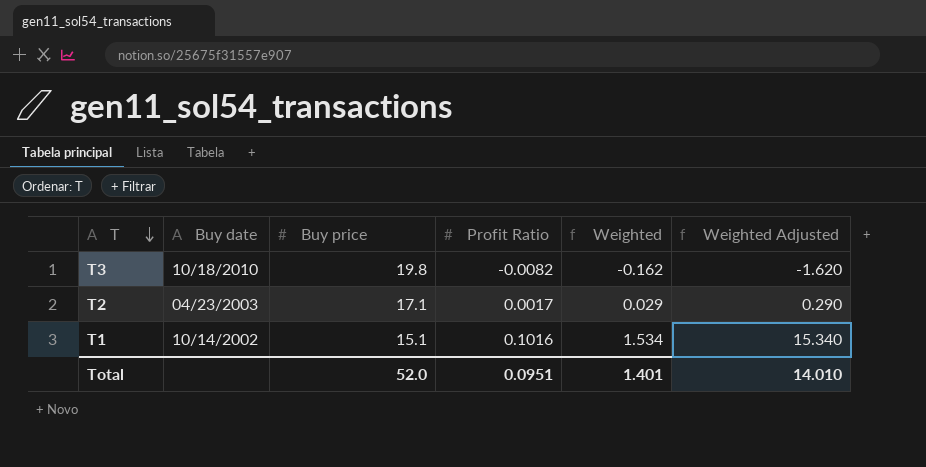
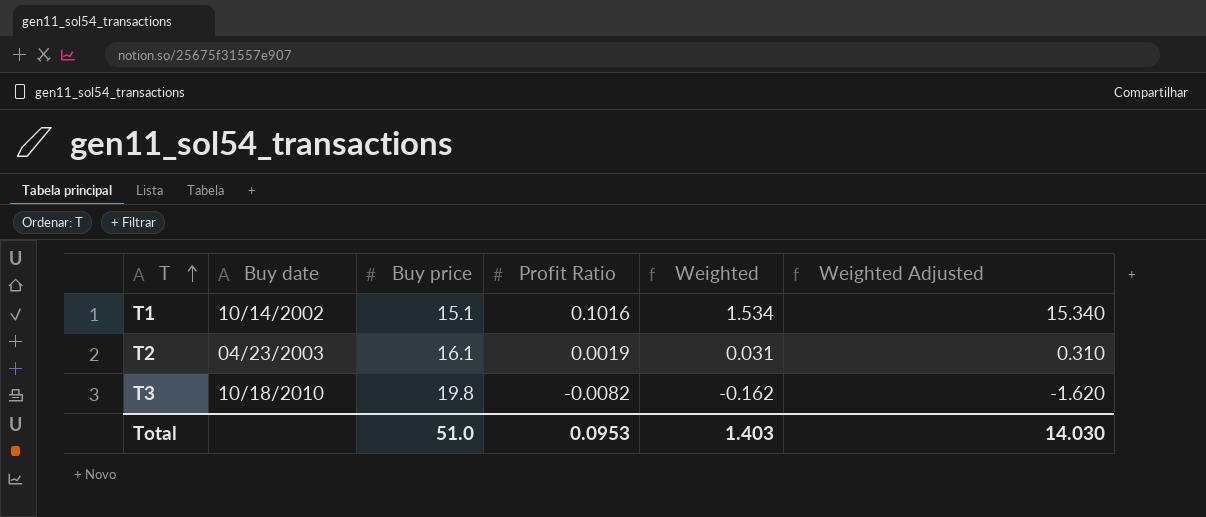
row order: T descending -> T ascending
T2 | Buy price: 17.1 -> 16.1
T2 | Profit Ratio: 0.0017 -> 0.0019
T2 | Weighted: 0.029 -> 0.031
T2 | Weighted Adjusted: 0.290 -> 0.310
Total | Buy price: 52.0 -> 51.0
Total | Profit Ratio: 0.0951 -> 0.0953
Total | Weighted: 1.401 -> 1.403
Total | Weighted Adjusted: 14.010 -> 14.030

